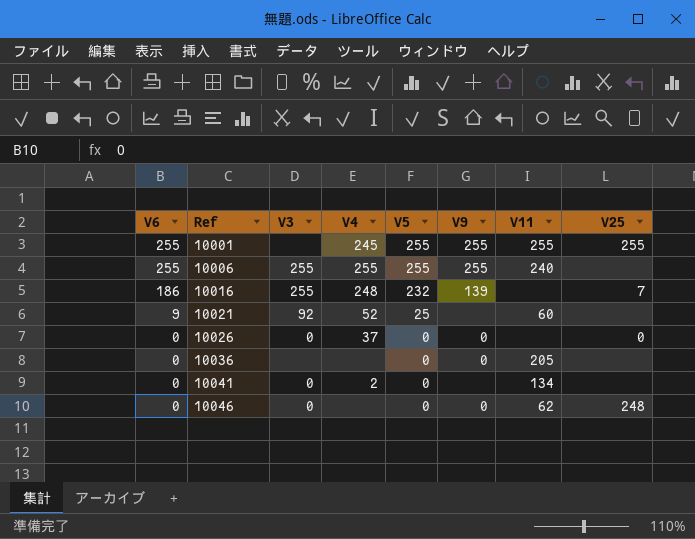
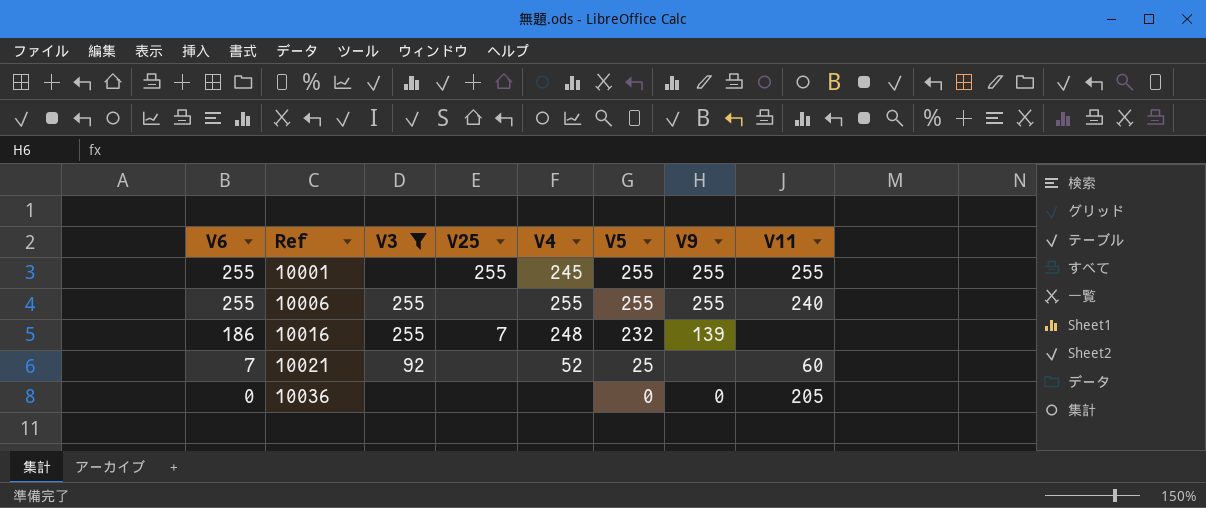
filter: none -> V3 != 0
column V25 | position: 8 -> 4
10021 | V6: 9 -> 7

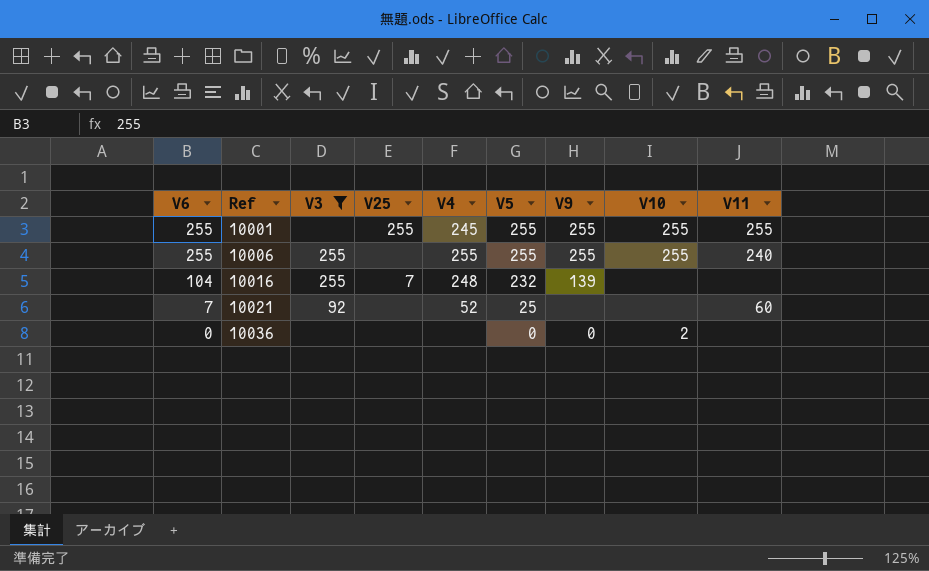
column V10 | position: none -> 8
10016 | V6: 186 -> 104
10036 | V11: 205 -> none

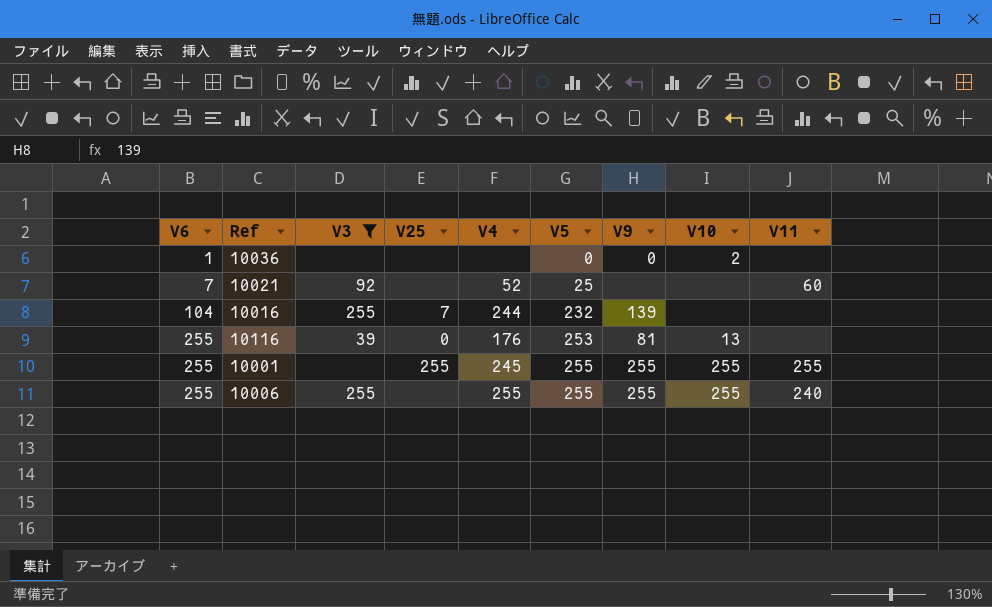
row order: V6 descending -> V6 ascending
10036 | V6: 0 -> 1
10016 | V4: 248 -> 244
row 10116: none -> 255 | 39 | 0 | 176 | 253 | 81 | 13 | none

